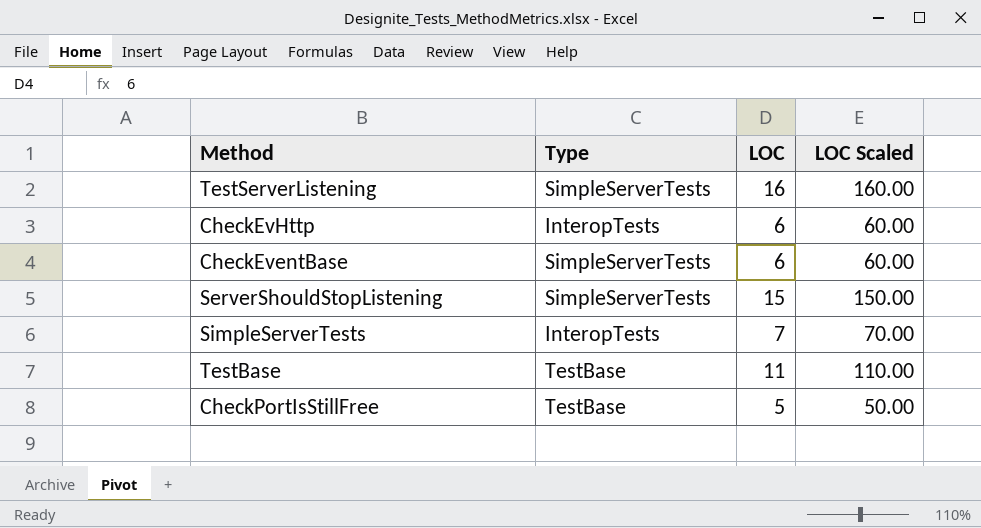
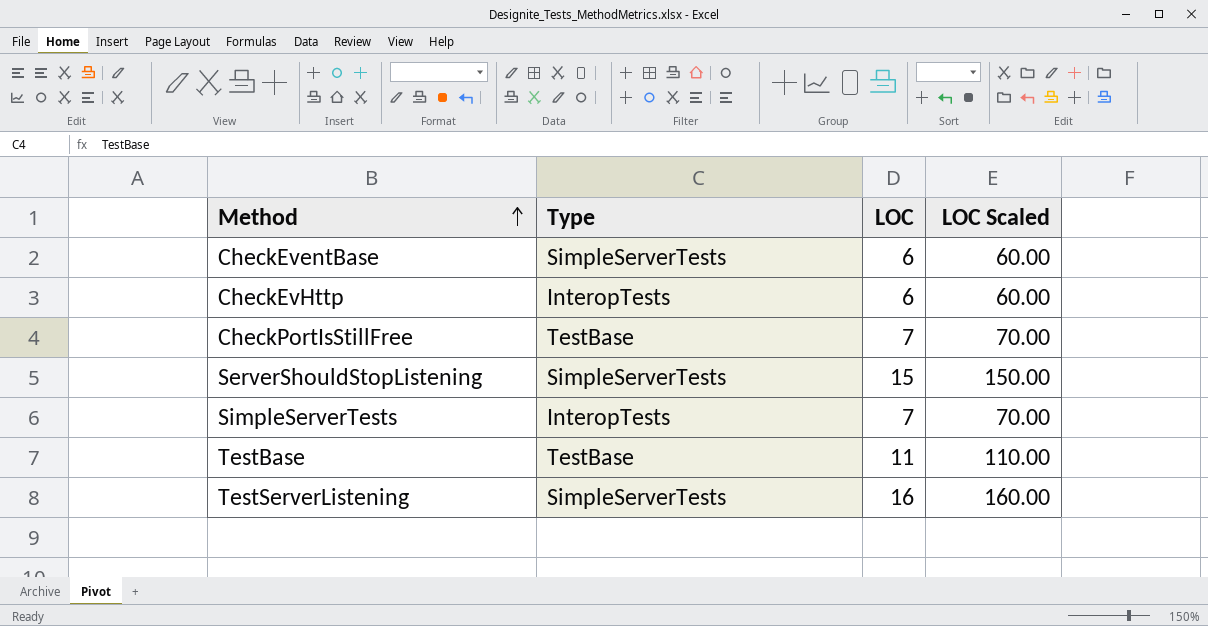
row order: none -> Method ascending
CheckPortIsStillFree | LOC: 5 -> 7
CheckPortIsStillFree | LOC Scaled: 50.00 -> 70.00

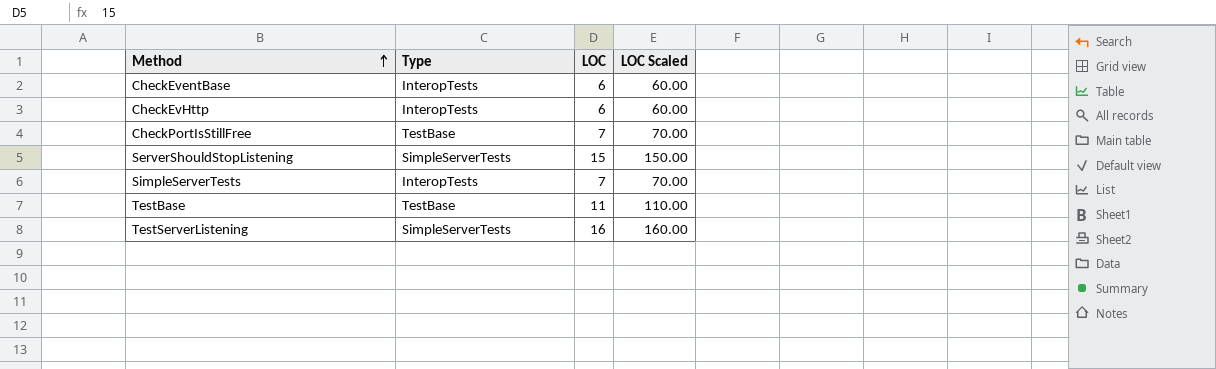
CheckEventBase | Type: SimpleServerTests -> InteropTests

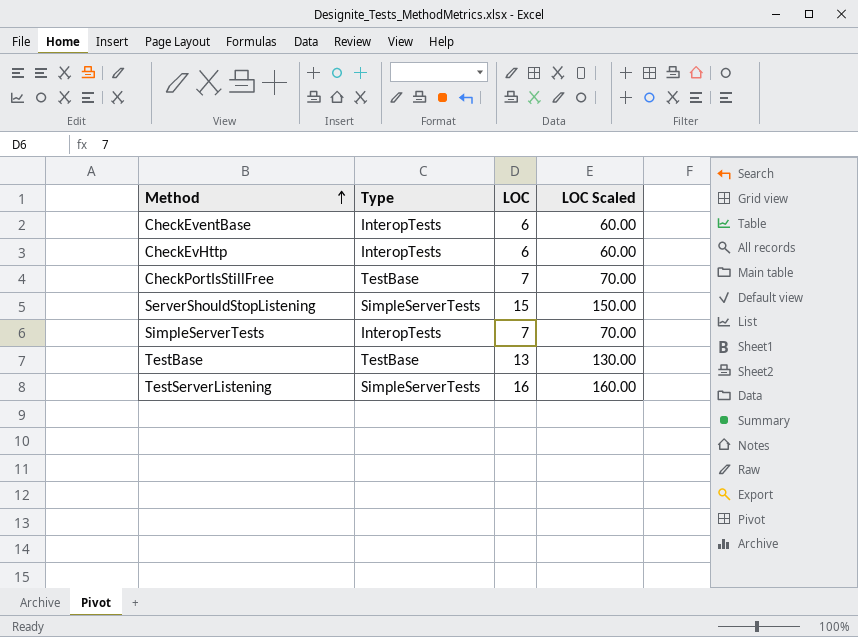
TestBase | LOC: 11 -> 13
TestBase | LOC Scaled: 110.00 -> 130.00

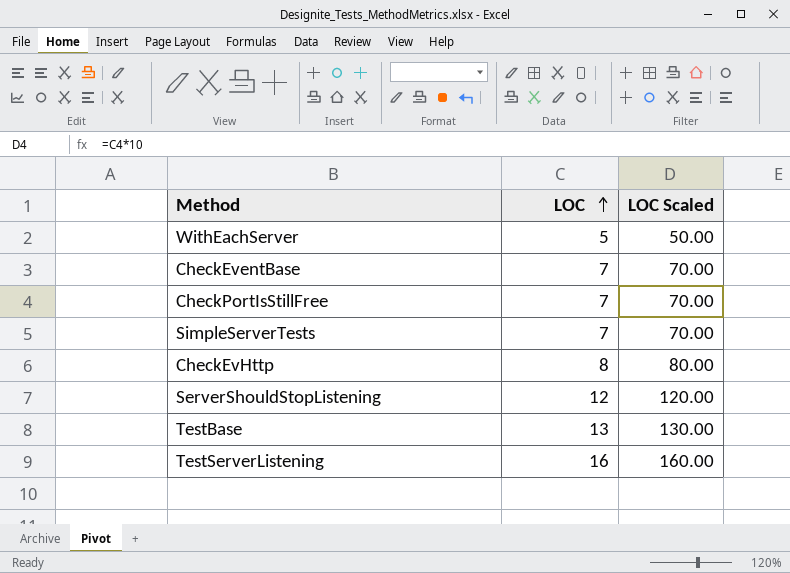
row order: Method ascending -> LOC ascending
column Type | position: 2 -> none
row WithEachServer: none -> 5 | 50.00
CheckEventBase | LOC: 6 -> 7
CheckEventBase | LOC Scaled: 60.00 -> 70.00
CheckEvHttp | LOC: 6 -> 8
CheckEvHttp | LOC Scaled: 60.00 -> 80.00
ServerShouldStopListening | LOC: 15 -> 12
ServerShouldStopListening | LOC Scaled: 150.00 -> 120.00

